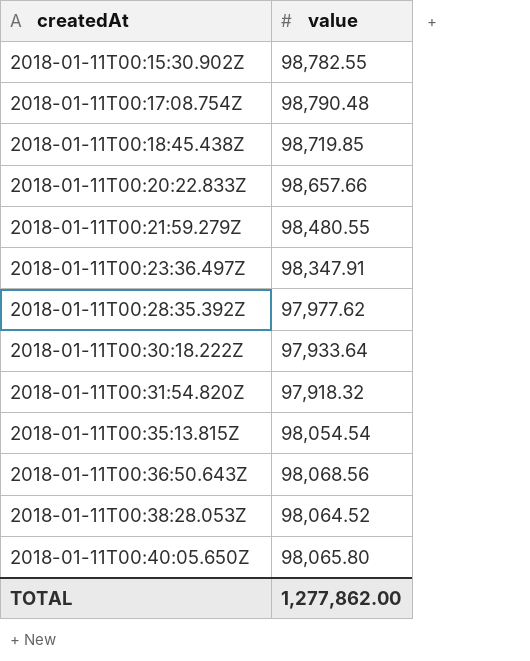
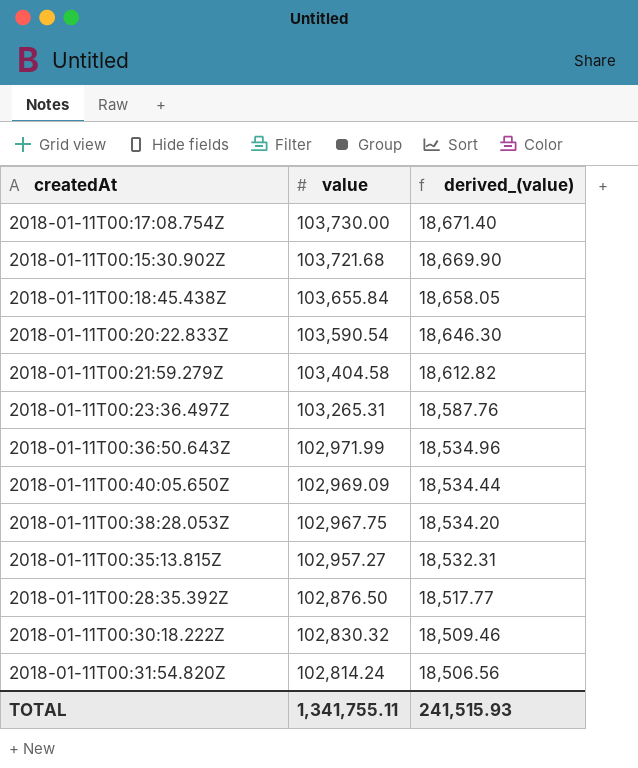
row order: createdAt ascending -> value descending
column derived_(value) | formula: none -> [value] * 0.18
2018-01-11T00:17:08.754Z | value: 98,790.48 -> 103,730.00
2018-01-11T00:15:30.902Z | value: 98,782.55 -> 103,721.68
2018-01-11T00:18:45.438Z | value: 98,719.85 -> 103,655.84
2018-01-11T00:20:22.833Z | value: 98,657.66 -> 103,590.54
2018-01-11T00:21:59.279Z | value: 98,480.55 -> 103,404.58
2018-01-11T00:23:36.497Z | value: 98,347.91 -> 103,265.31
2018-01-11T00:36:50.643Z | value: 98,068.56 -> 102,971.99
2018-01-11T00:40:05.650Z | value: 98,065.80 -> 102,969.09
2018-01-11T00:38:28.053Z | value: 98,064.52 -> 102,967.75
2018-01-11T00:35:13.815Z | value: 98,054.54 -> 102,957.27
2018-01-11T00:28:35.392Z | value: 97,977.62 -> 102,876.50
2018-01-11T00:30:18.222Z | value: 97,933.64 -> 102,830.32
2018-01-11T00:31:54.820Z | value: 97,918.32 -> 102,814.24
TOTAL | value: 1,277,862.00 -> 1,341,755.11

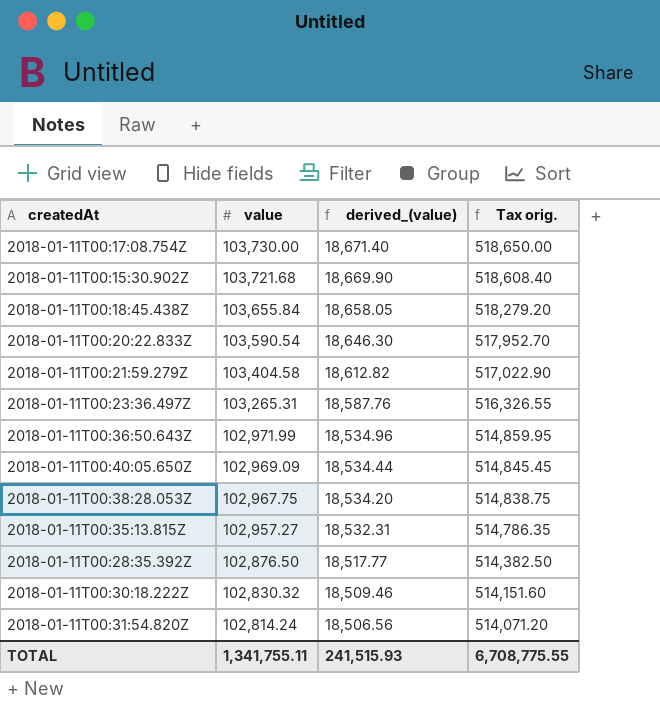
column Tax orig. | formula: none -> [value] * 5

